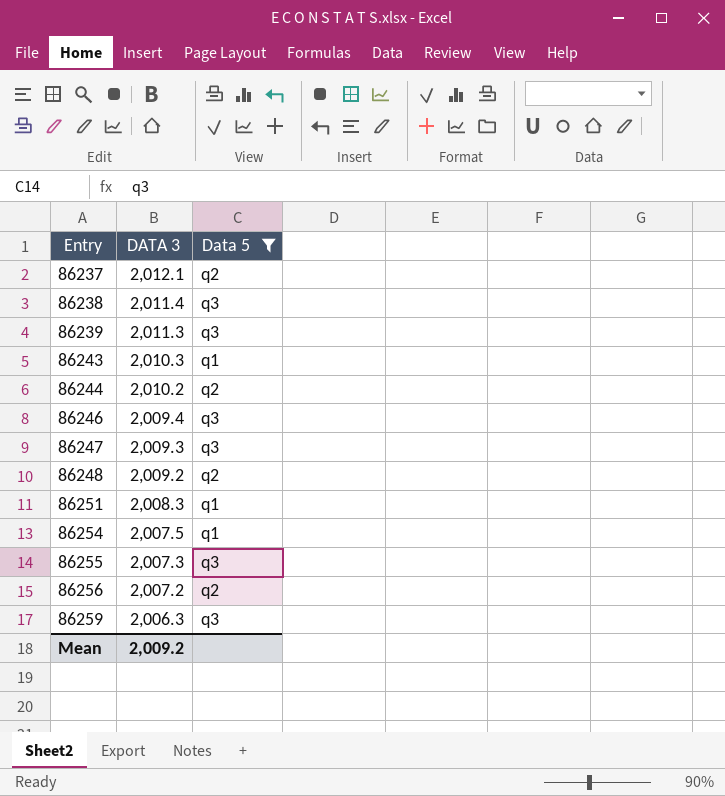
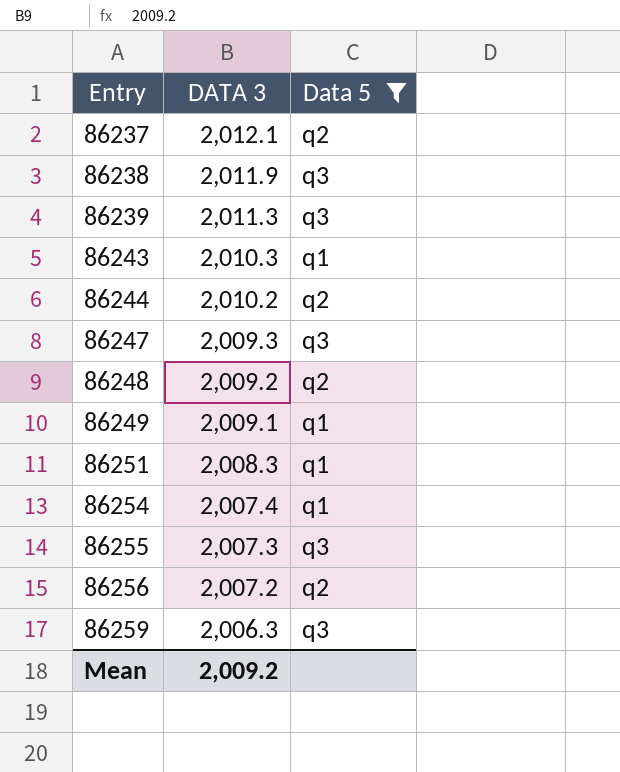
row 86246: 2,009.4 | q3 -> none
86238 | DATA 3: 2,011.4 -> 2,011.9
row 86249: none -> 2,009.1 | q1
86254 | DATA 3: 2,007.5 -> 2,007.4

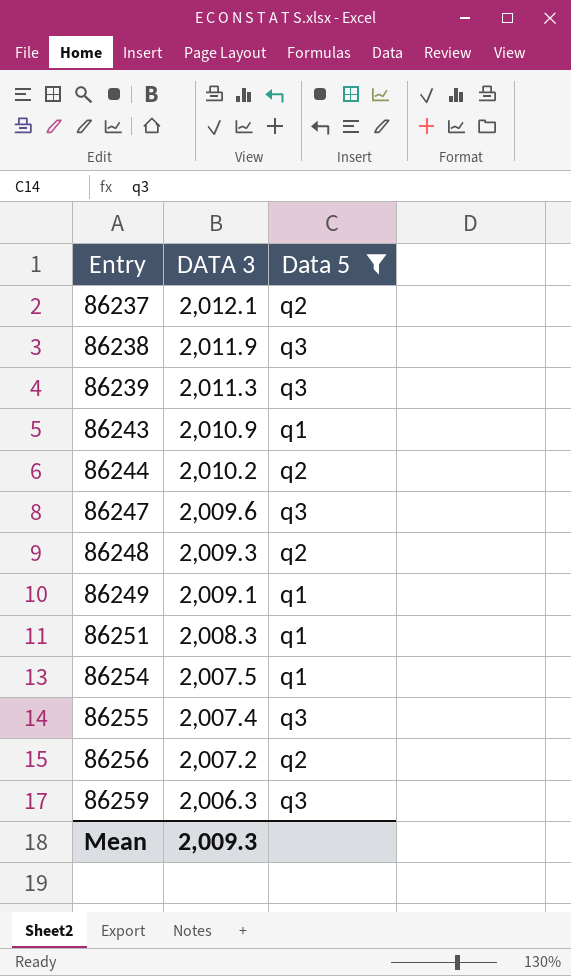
86243 | DATA 3: 2,010.3 -> 2,010.9
86247 | DATA 3: 2,009.3 -> 2,009.6
86248 | DATA 3: 2,009.2 -> 2,009.3
86254 | DATA 3: 2,007.4 -> 2,007.5
86255 | DATA 3: 2,007.3 -> 2,007.4
Mean | DATA 3: 2,009.2 -> 2,009.3

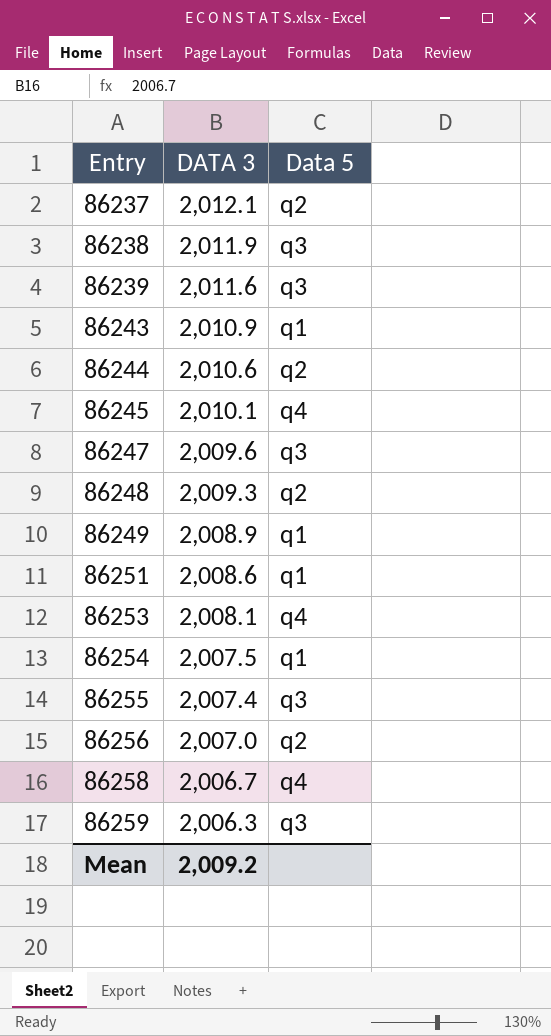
filter: Data 5 != q4 -> none
86239 | DATA 3: 2,011.3 -> 2,011.6
86244 | DATA 3: 2,010.2 -> 2,010.6
86249 | DATA 3: 2,009.1 -> 2,008.9
86251 | DATA 3: 2,008.3 -> 2,008.6
86256 | DATA 3: 2,007.2 -> 2,007.0
Mean | DATA 3: 2,009.3 -> 2,009.2

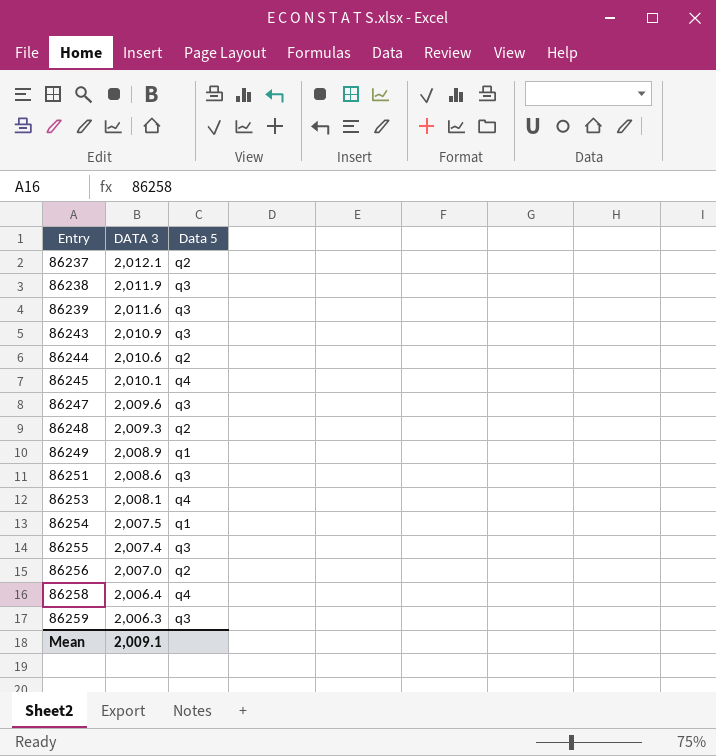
86243 | Data 5: q1 -> q3
86251 | Data 5: q1 -> q3
86258 | DATA 3: 2,006.7 -> 2,006.4
Mean | DATA 3: 2,009.2 -> 2,009.1

